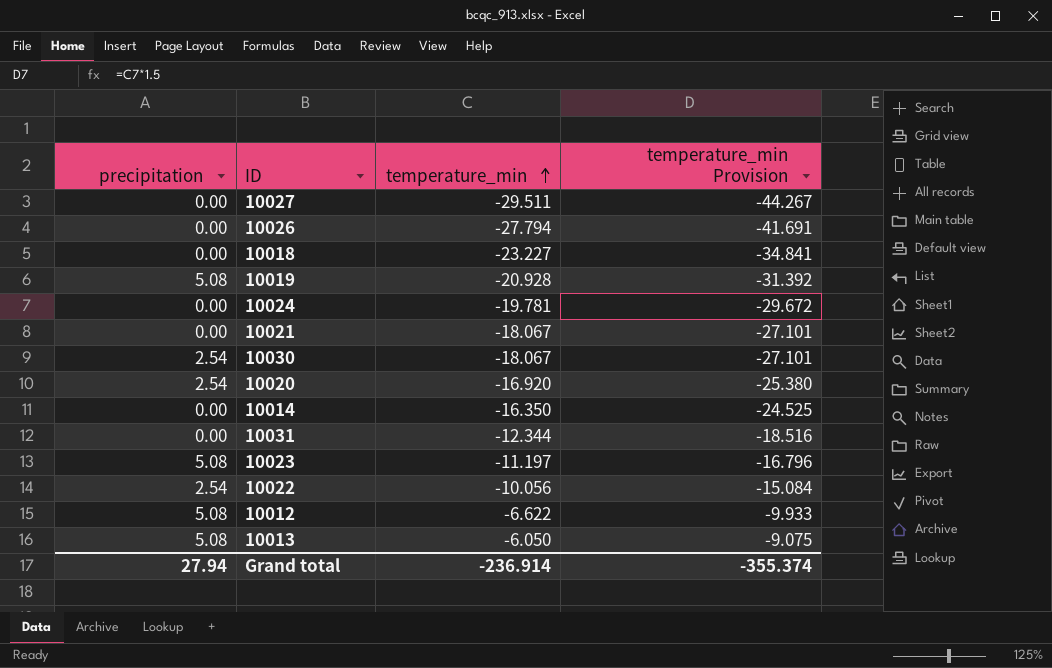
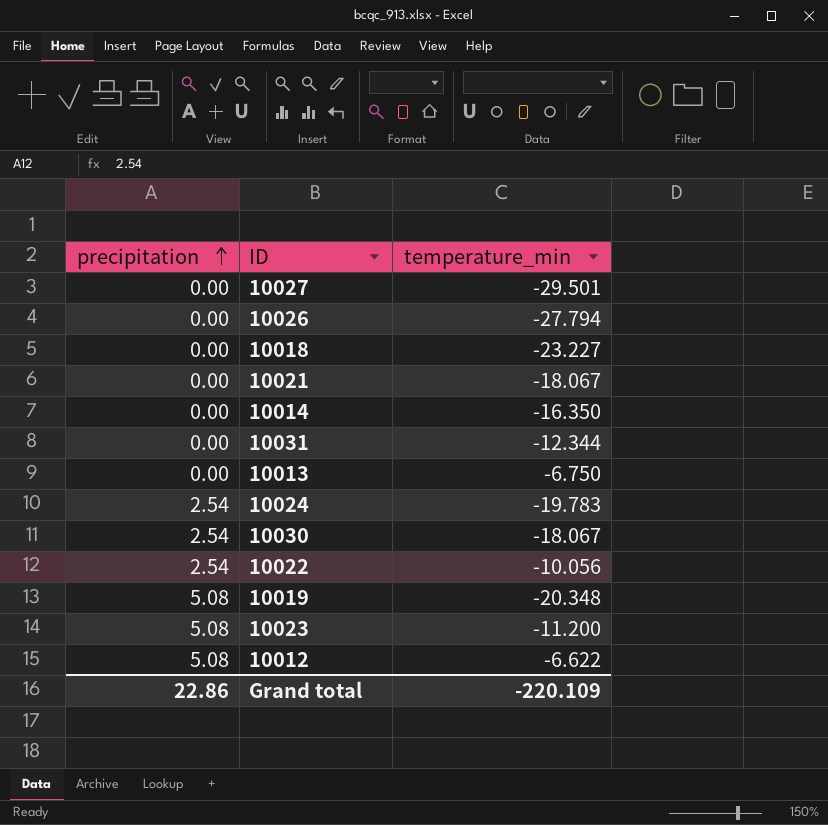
row order: temperature_min ascending -> precipitation ascending
column temperature_min Provision | formula: [temperature_min] * 1.5 -> none
row 10020: 2.54 | -16.920 | -25.380 -> none
10027 | temperature_min: -29.511 -> -29.501
10013 | precipitation: 5.08 -> 0.00
10013 | temperature_min: -6.050 -> -6.750
10024 | precipitation: 0.00 -> 2.54
10024 | temperature_min: -19.781 -> -19.783
10019 | temperature_min: -20.928 -> -20.348
10023 | temperature_min: -11.197 -> -11.200
Grand total | precipitation: 27.94 -> 22.86
Grand total | temperature_min: -236.914 -> -220.109

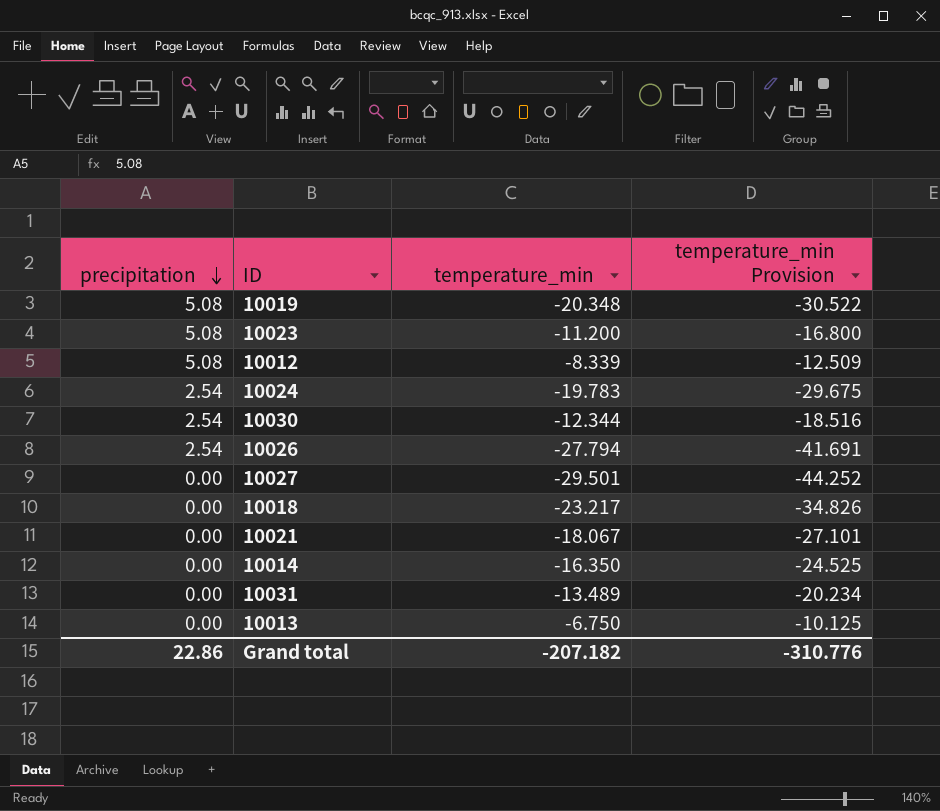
row order: precipitation ascending -> precipitation descending
column temperature_min Provision | formula: none -> [temperature_min] * 1.5
row 10022: 2.54 | -10.056 -> none
10012 | temperature_min: -6.622 -> -8.339
10030 | temperature_min: -18.067 -> -12.344
10026 | precipitation: 0.00 -> 2.54
10018 | temperature_min: -23.227 -> -23.217
10031 | temperature_min: -12.344 -> -13.489
Grand total | temperature_min: -220.109 -> -207.182

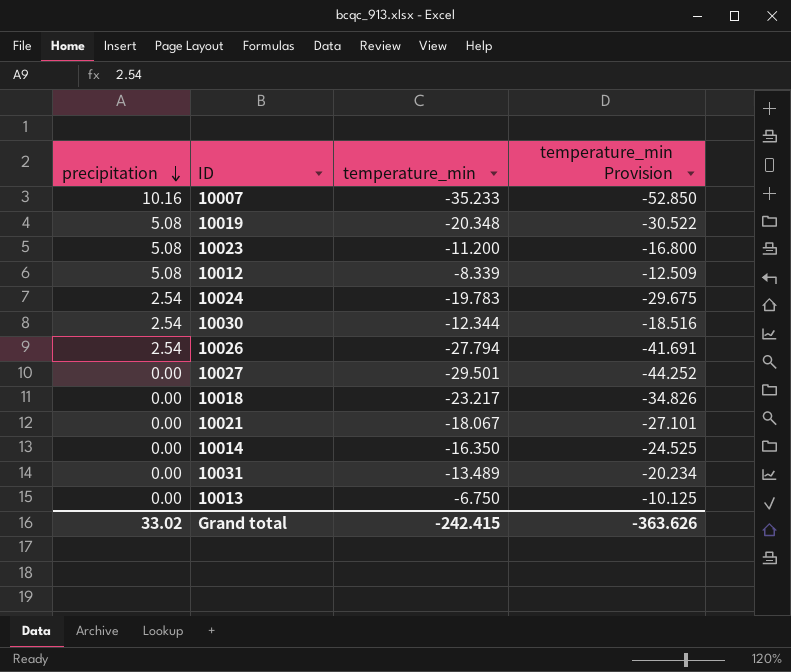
row 10007: none -> 10.16 | -35.233 | -52.850
Grand total | precipitation: 22.86 -> 33.02
Grand total | temperature_min: -207.182 -> -242.415
Grand total | temperature_min Provision: -310.776 -> -363.626

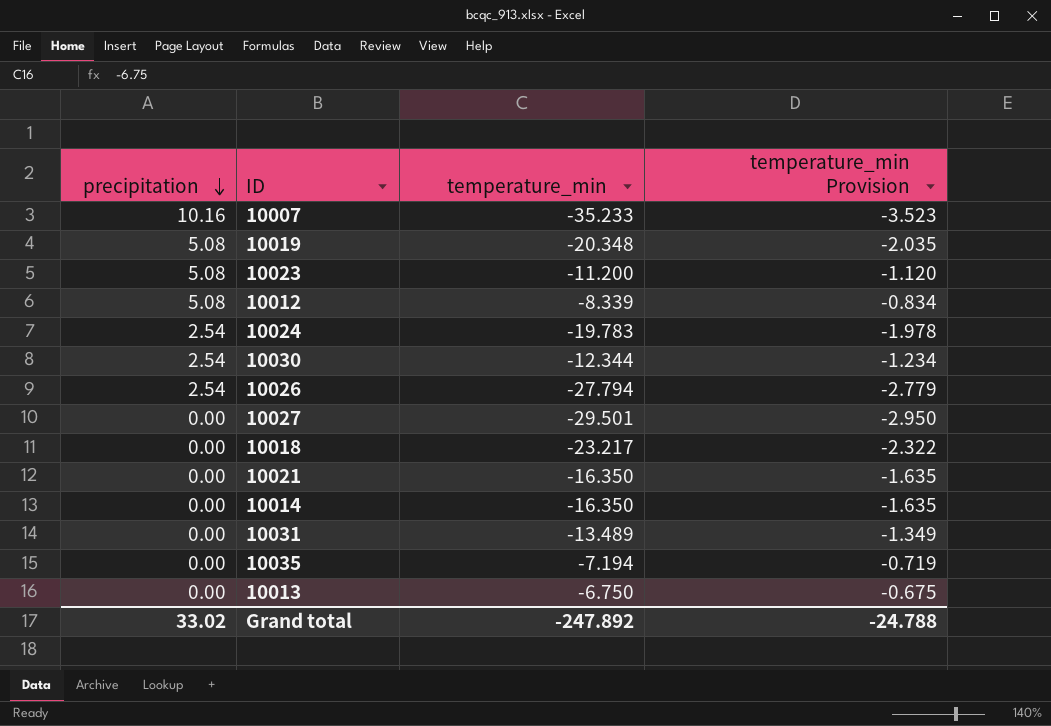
column temperature_min Provision | formula: [temperature_min] * 1.5 -> [temperature_min] * 0.1
10021 | temperature_min: -18.067 -> -16.350
row 10035: none -> 0.00 | -7.194 | -0.719
Grand total | temperature_min: -242.415 -> -247.892
Grand total | temperature_min Provision: -363.626 -> -24.788

